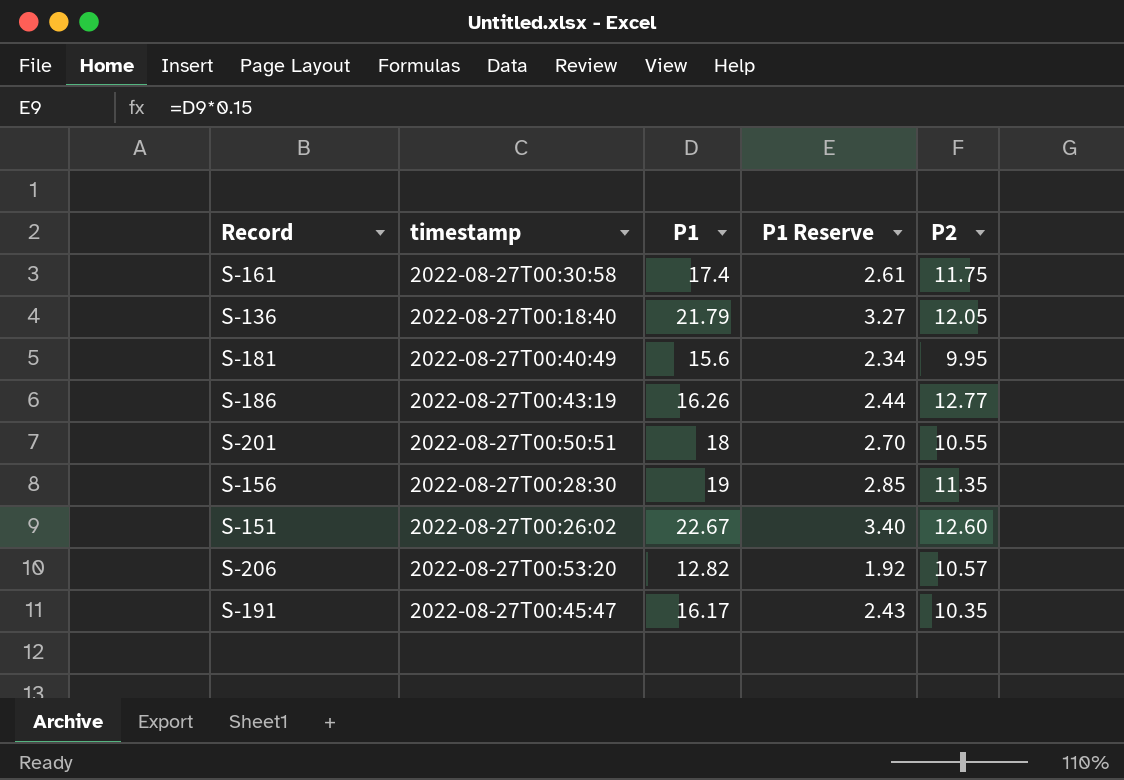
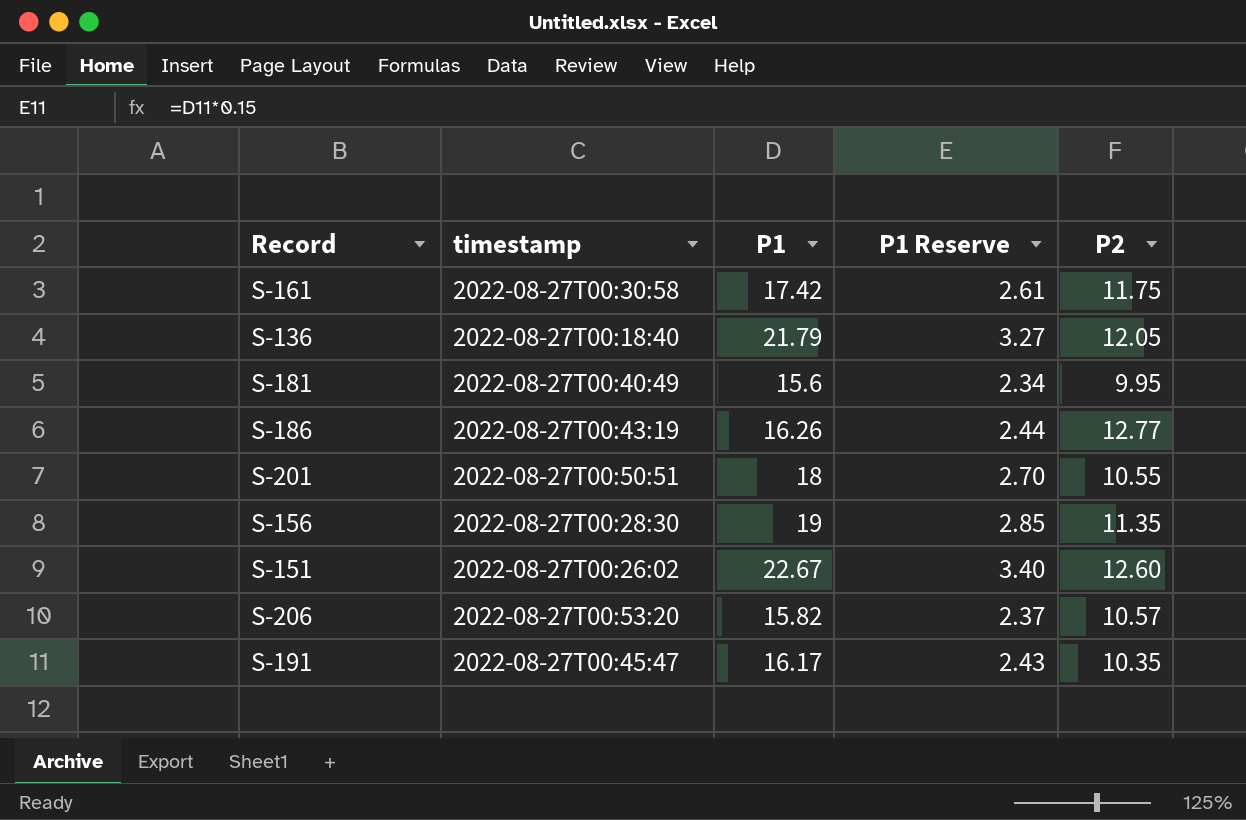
S-161 | P1: 17.4 -> 17.42
S-206 | P1: 12.82 -> 15.82
S-206 | P1 Reserve: 1.92 -> 2.37

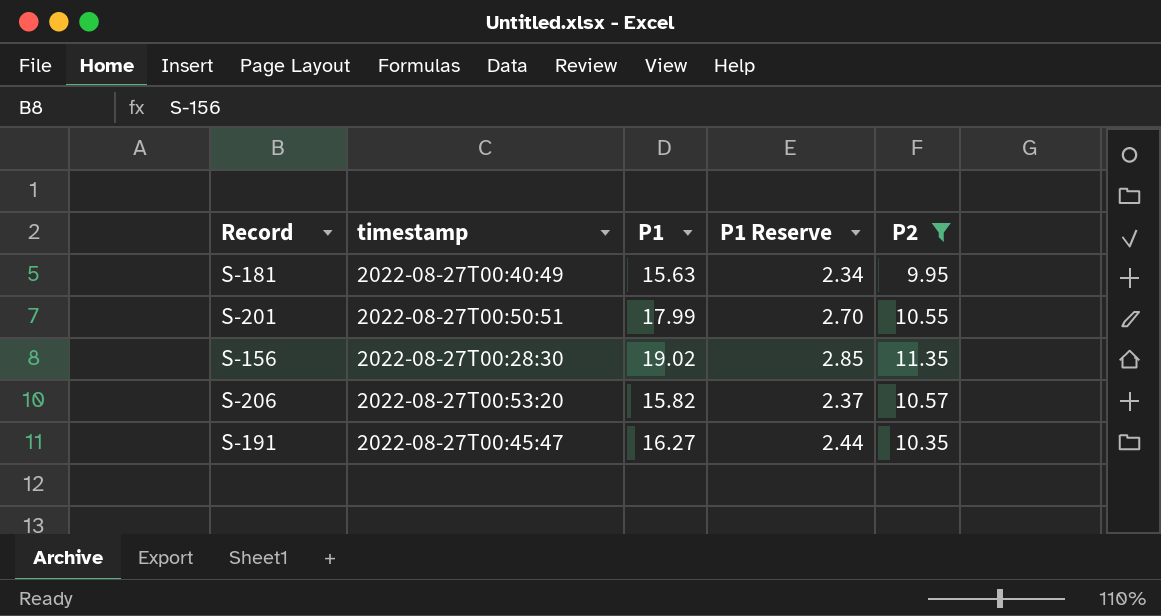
filter: none -> P2 <= 11.35
S-181 | P1: 15.6 -> 15.63
S-201 | P1: 18 -> 17.99
S-156 | P1: 19 -> 19.02
S-191 | P1: 16.17 -> 16.27
S-191 | P1 Reserve: 2.43 -> 2.44

